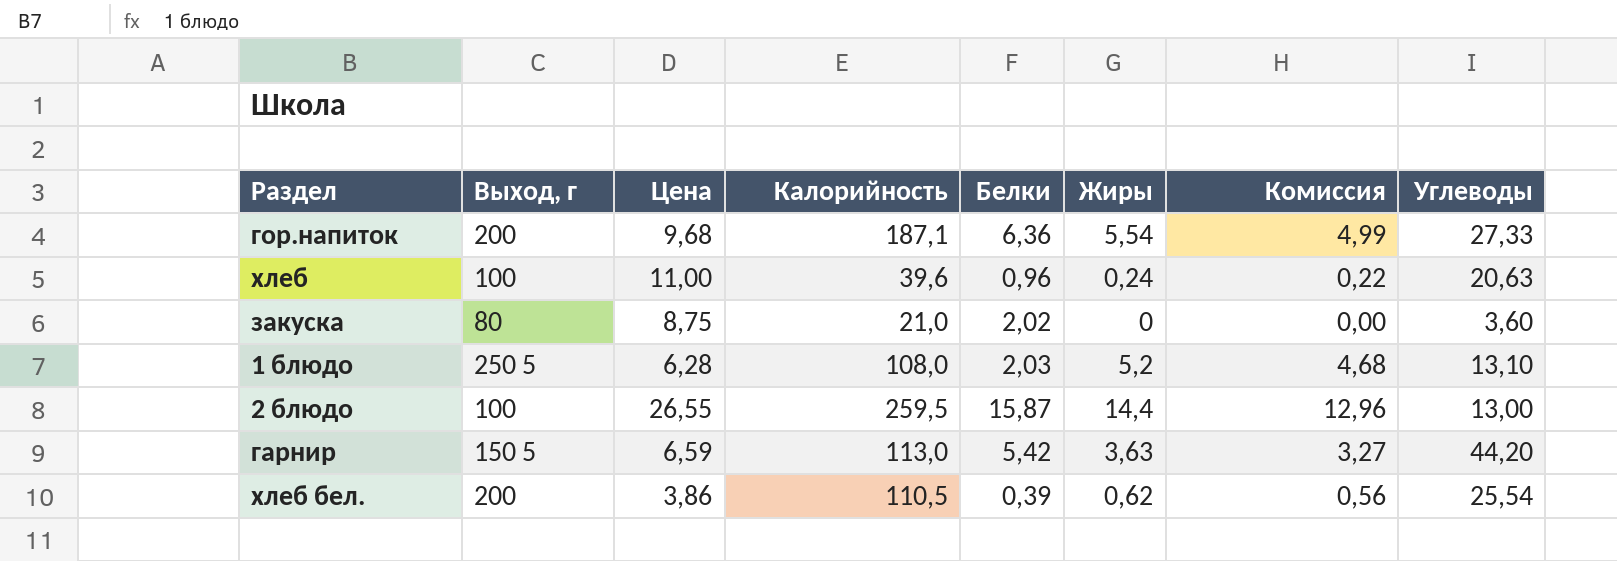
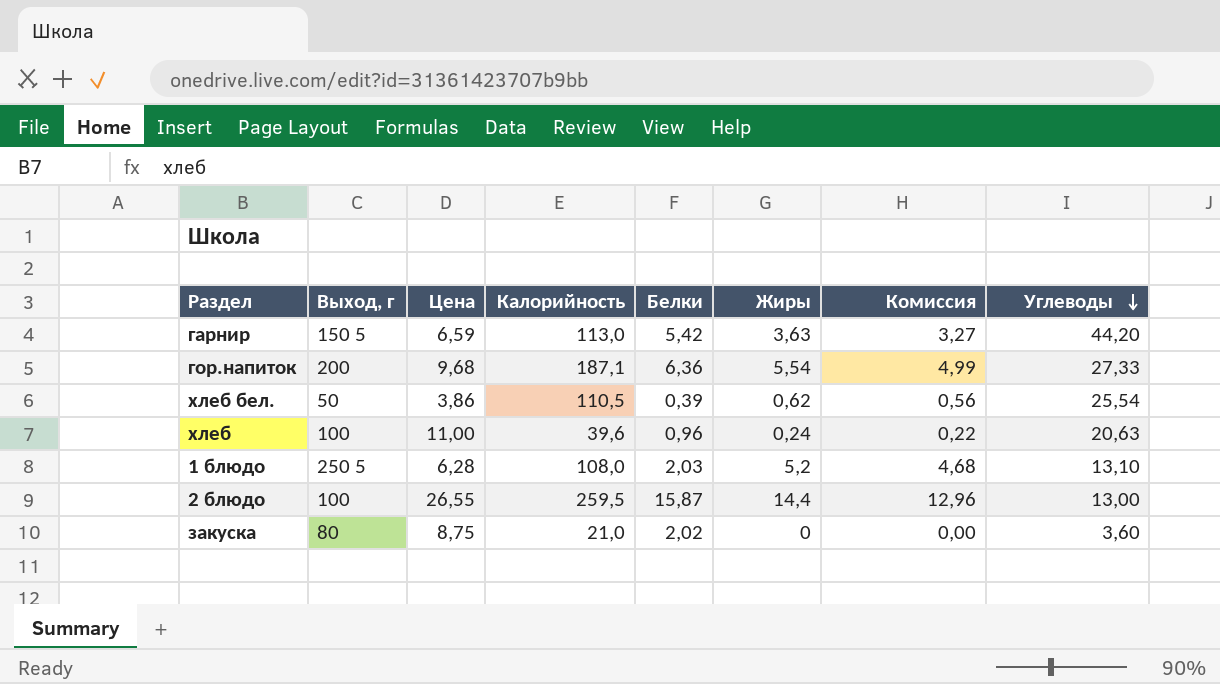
row order: none -> Углеводы descending
хлеб бел. | Выход, г: 200 -> 50

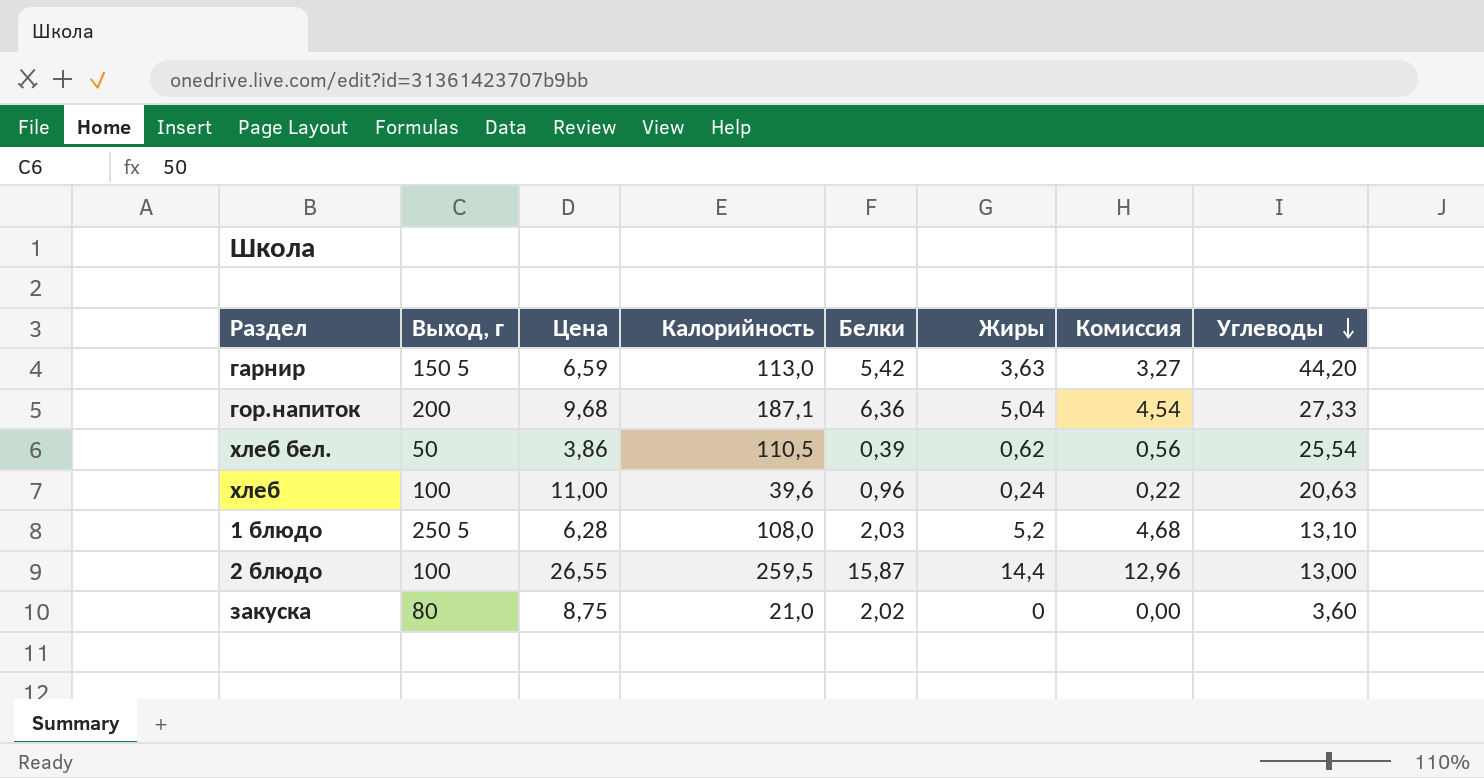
гор.напиток | Жиры: 5,54 -> 5,04
гор.напиток | Комиссия: 4,99 -> 4,54

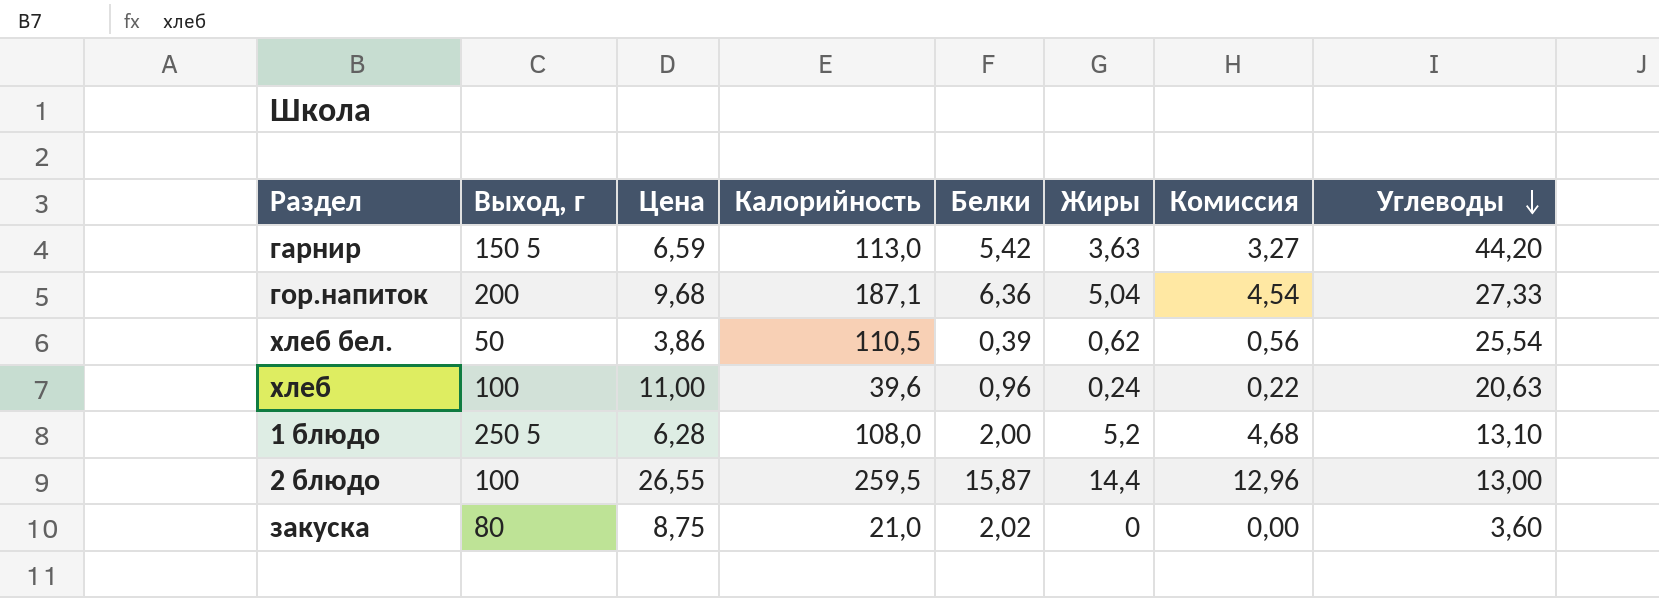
1 блюдо | Белки: 2,03 -> 2,00

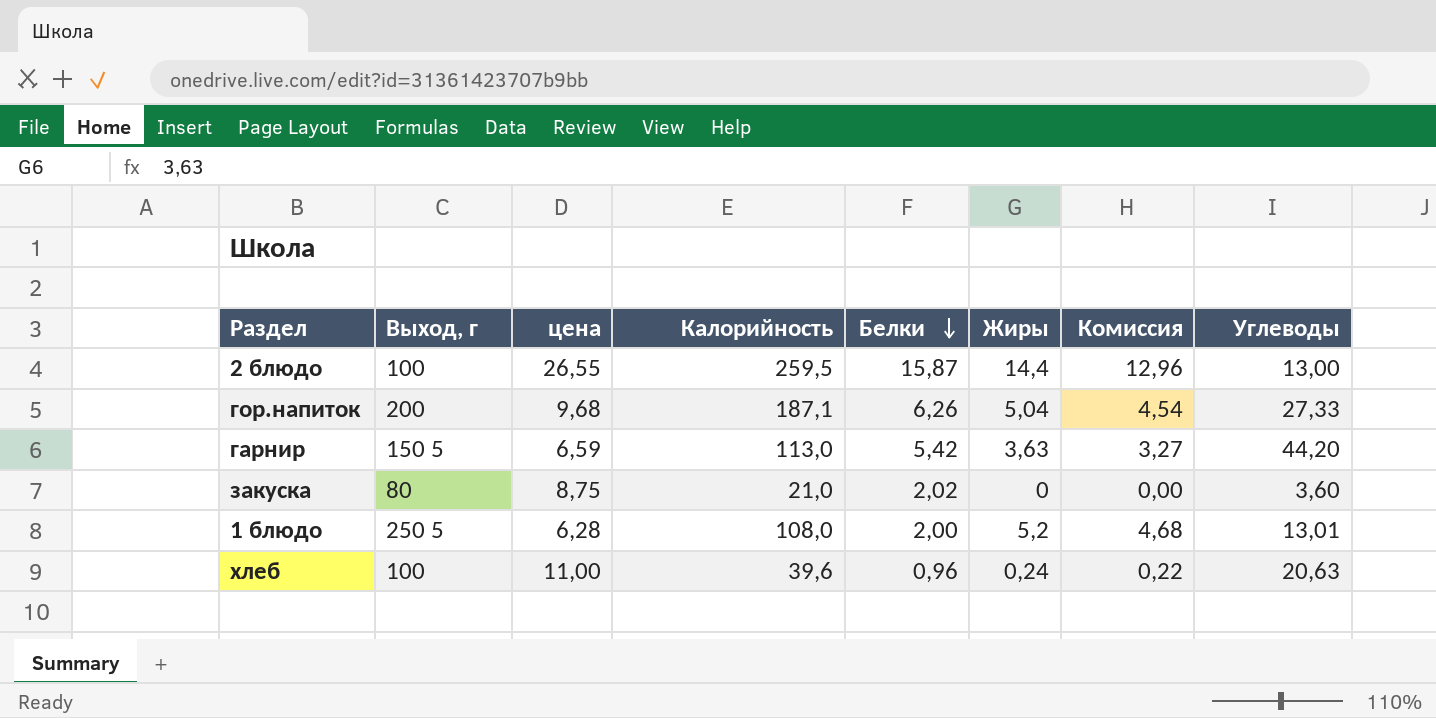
row order: Углеводы descending -> Белки descending
column name: Цена -> цена
row хлеб бел.: 50 | 3,86 | 110,5 | 0,39 | 0,62 | 0,56 | 25,54 -> none
гор.напиток | Белки: 6,36 -> 6,26
1 блюдо | Углеводы: 13,10 -> 13,01

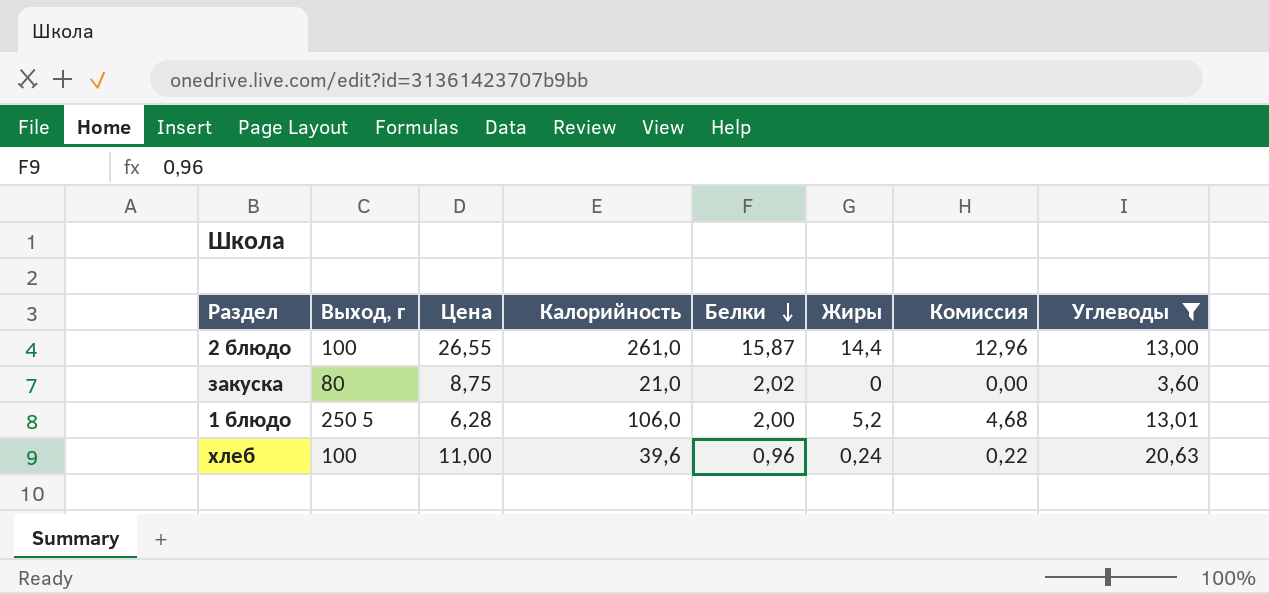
filter: none -> Углеводы <= 20,63
column name: цена -> Цена
2 блюдо | Калорийность: 259,5 -> 261,0
1 блюдо | Калорийность: 108,0 -> 106,0

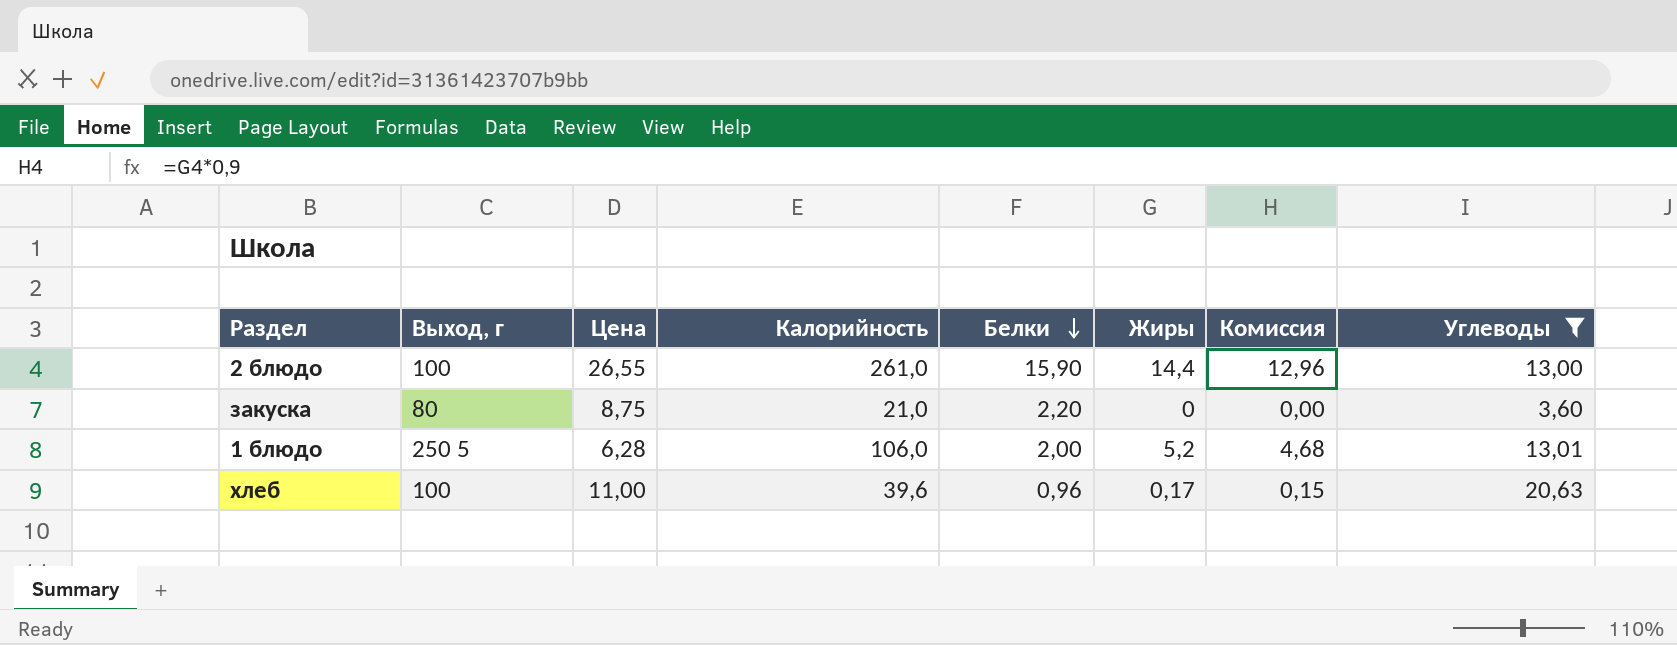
2 блюдо | Белки: 15,87 -> 15,90
закуска | Белки: 2,02 -> 2,20
хлеб | Жиры: 0,24 -> 0,17
хлеб | Комиссия: 0,22 -> 0,15

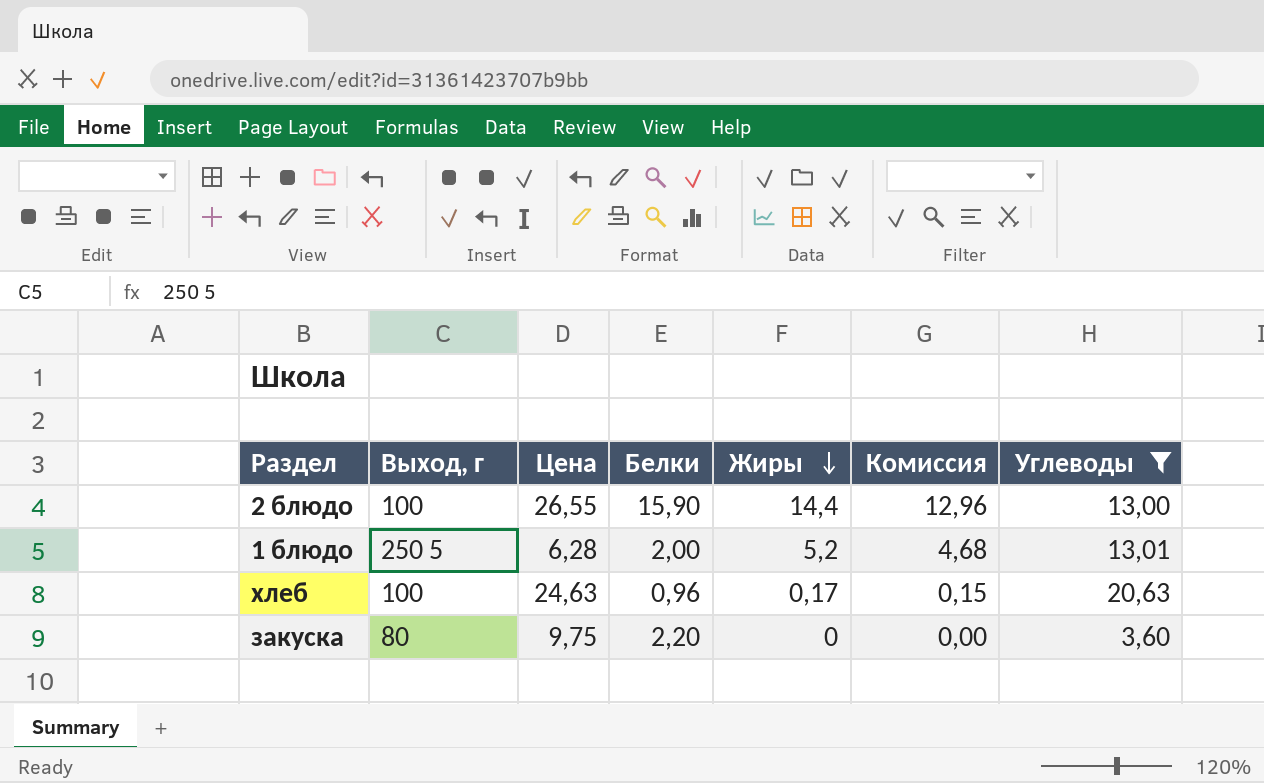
row order: Белки descending -> Жиры descending
column Калорийность | position: 4 -> none
хлеб | Цена: 11,00 -> 24,63
закуска | Цена: 8,75 -> 9,75

